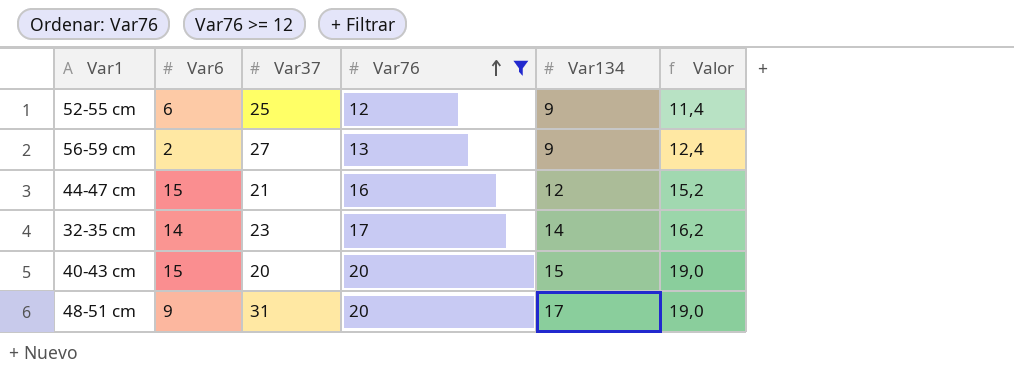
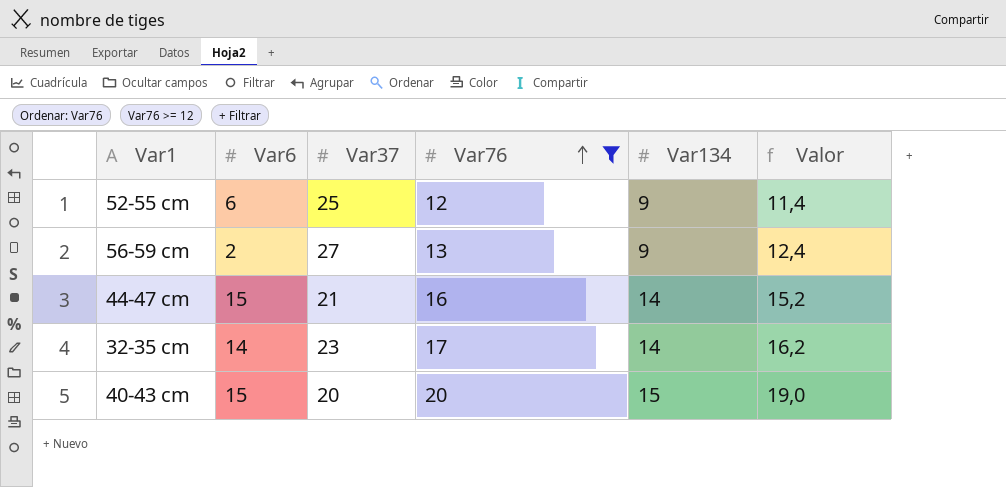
row 48-51 cm: 9 | 31 | 20 | 17 | 19,0 -> none
44-47 cm | Var134: 12 -> 14

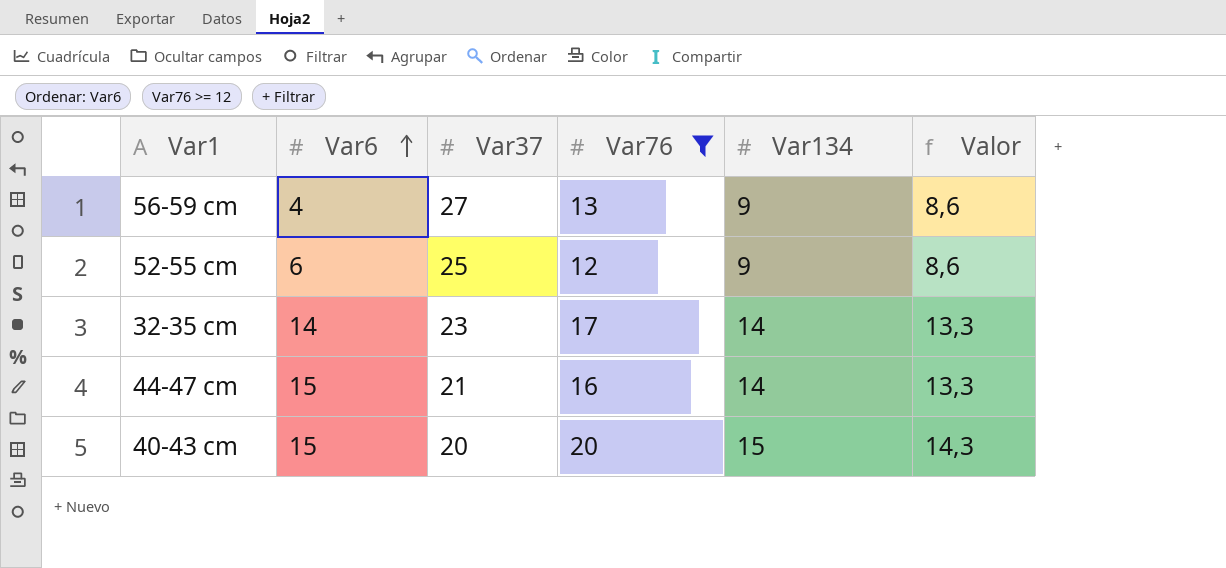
row order: Var76 ascending -> Var6 ascending
column Valor | formula: [Var76] * 0,95 -> [Var134] * 0,95
56-59 cm | Var6: 2 -> 4

